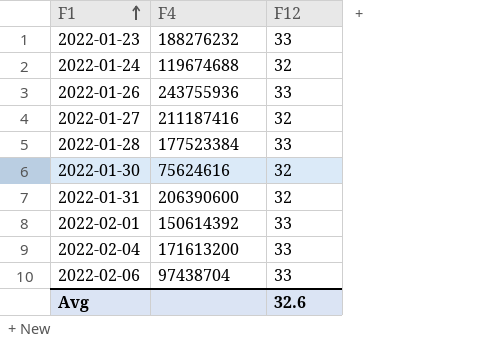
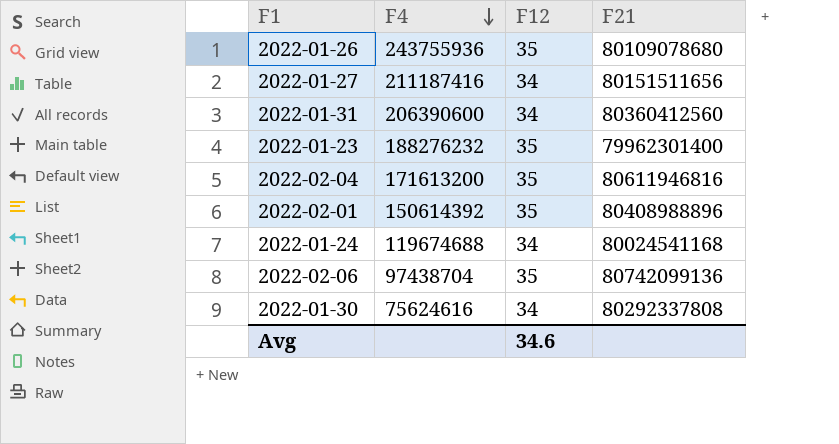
row order: F1 ascending -> F4 descending
column F21 | position: none -> 4
row 2022-01-28: 177523384 | 33 -> none
2022-01-26 | F12: 33 -> 35
2022-01-27 | F12: 32 -> 34
2022-01-31 | F12: 32 -> 34
2022-01-23 | F12: 33 -> 35
2022-02-04 | F12: 33 -> 35
2022-02-01 | F12: 33 -> 35
2022-01-24 | F12: 32 -> 34
2022-02-06 | F12: 33 -> 35
2022-01-30 | F12: 32 -> 34
Avg | F12: 32.6 -> 34.6

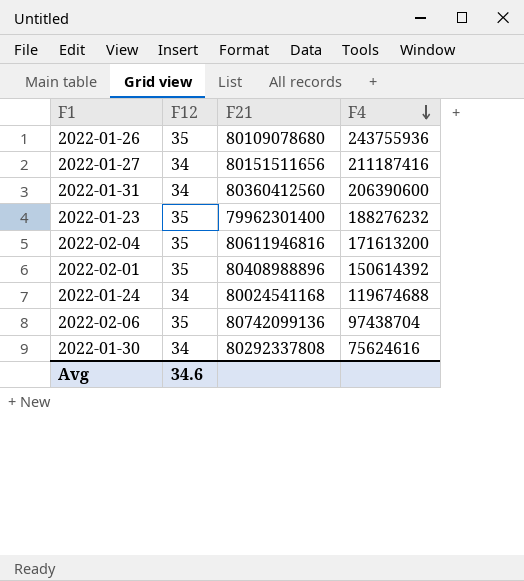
column F4 | position: 2 -> 4

